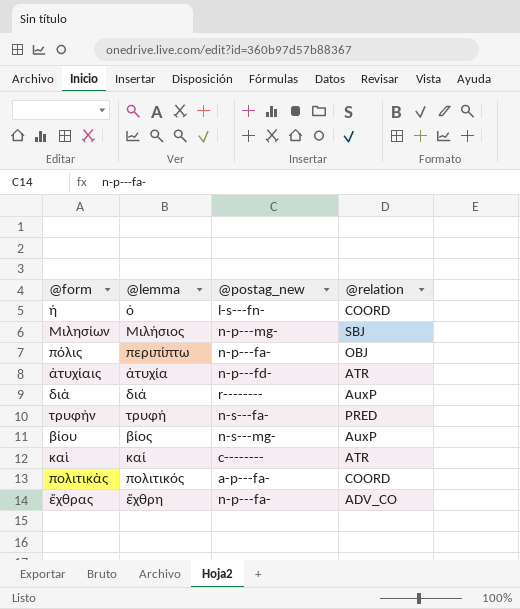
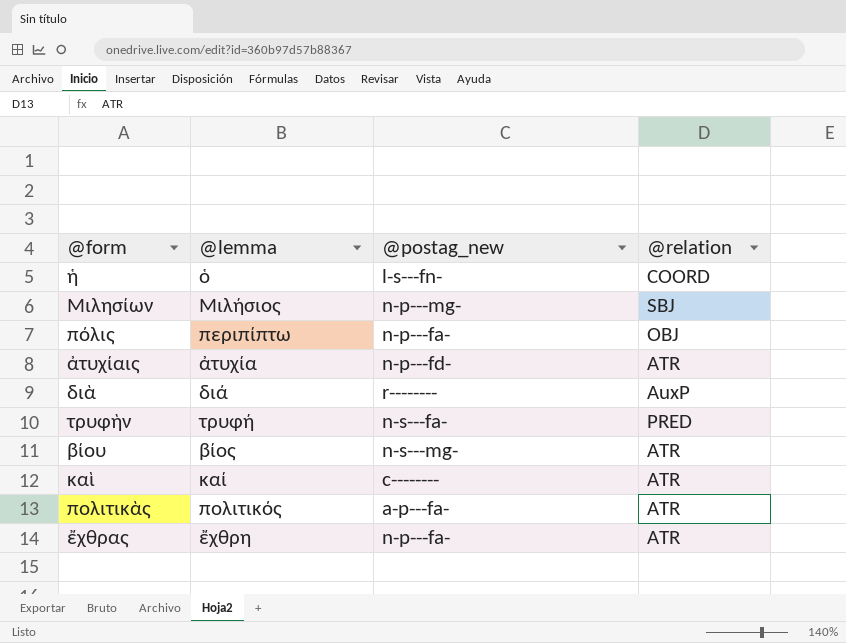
βίου | @relation: AuxP -> ATR
πολιτικὰς | @relation: COORD -> ATR
ἔχθρας | @relation: ADV_CO -> ATR

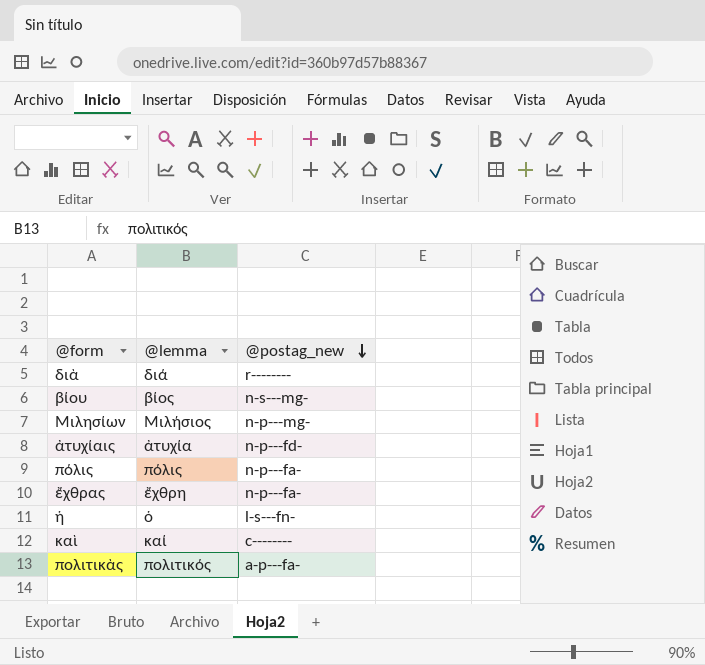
row order: none -> @postag_new descending
column @relation | position: 4 -> none
row τρυφὴν: τρυφή | n-s---fa- | PRED -> none
πόλις | @lemma: περιπίπτω -> πόλις

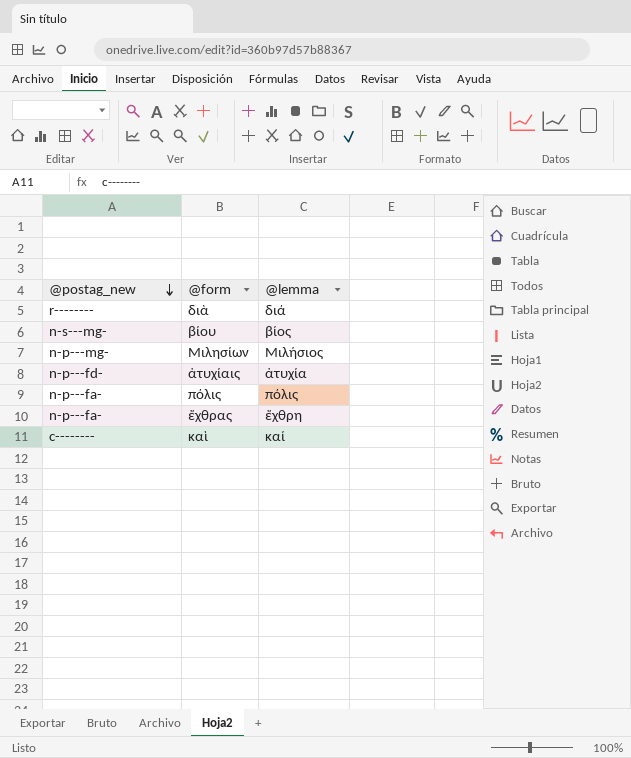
column @postag_new | position: 3 -> 1
row ἡ: ὁ | l-s---fn- -> none
row πολιτικὰς: πολιτικός | a-p---fa- -> none

